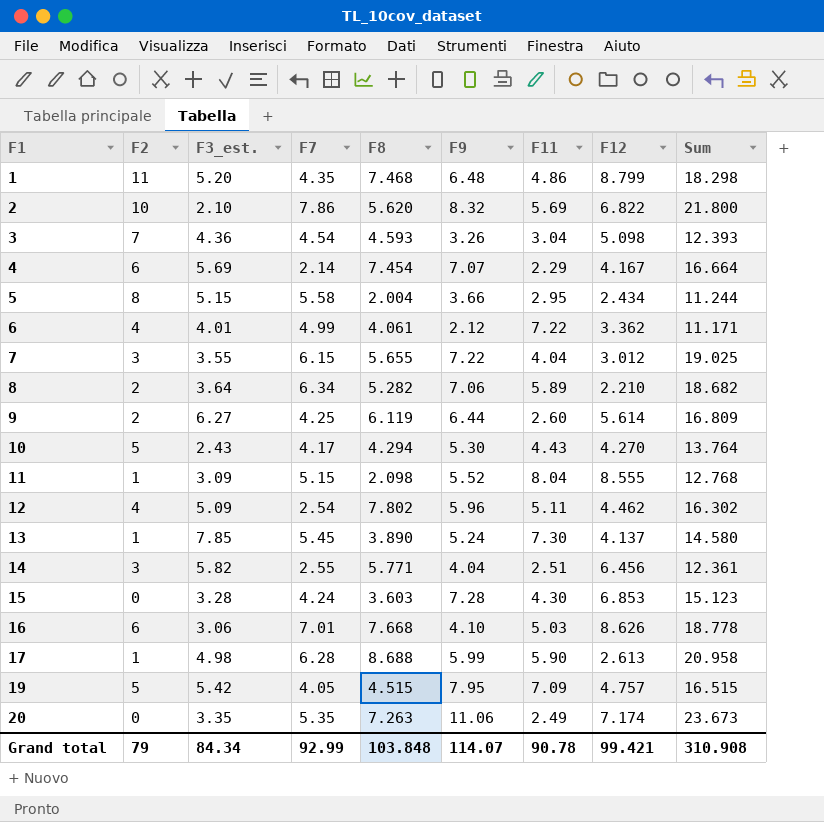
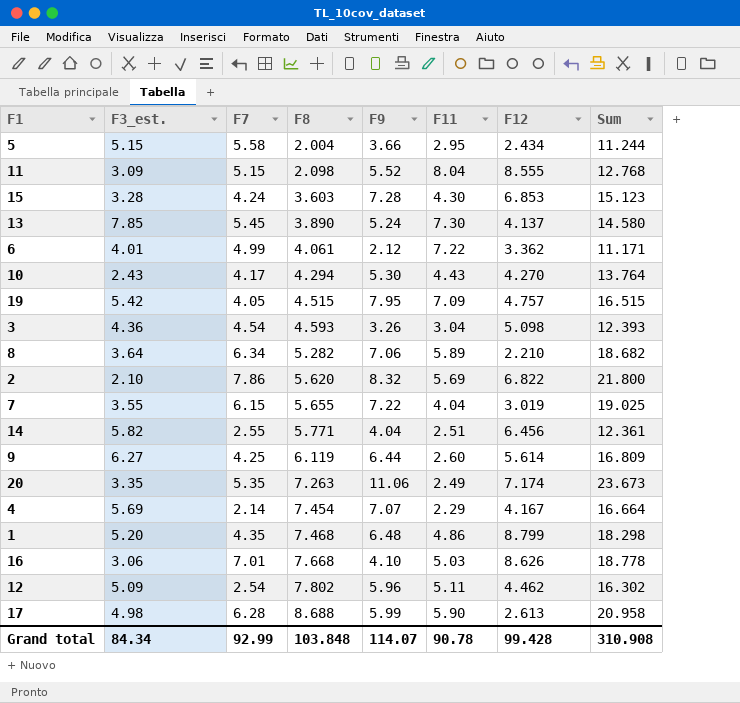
row order: F1 ascending -> F8 ascending
column F2 | position: 2 -> none
7 | F12: 3.012 -> 3.019
Grand total | F12: 99.421 -> 99.428

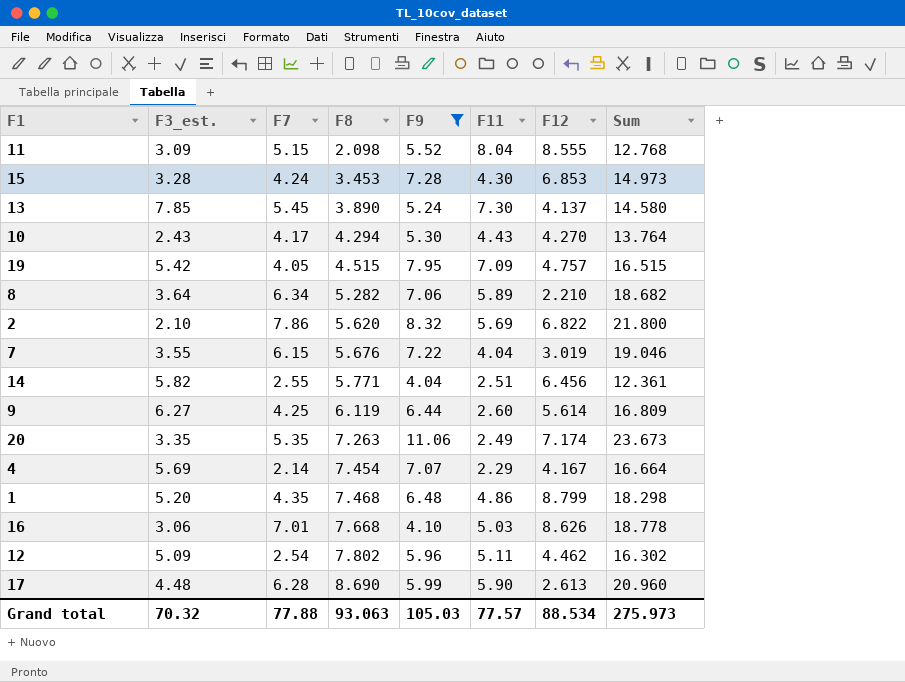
filter: none -> F9 >= 4.04
15 | F8: 3.603 -> 3.453
15 | Sum: 15.123 -> 14.973
7 | F8: 5.655 -> 5.676
7 | Sum: 19.025 -> 19.046
17 | F3_est.: 4.98 -> 4.48
17 | F8: 8.688 -> 8.690
17 | Sum: 20.958 -> 20.960
Grand total | F3_est.: 84.34 -> 70.32
Grand total | F7: 92.99 -> 77.88
Grand total | F8: 103.848 -> 93.063
Grand total | F9: 114.07 -> 105.03
Grand total | F11: 90.78 -> 77.57
Grand total | F12: 99.428 -> 88.534
Grand total | Sum: 310.908 -> 275.973

